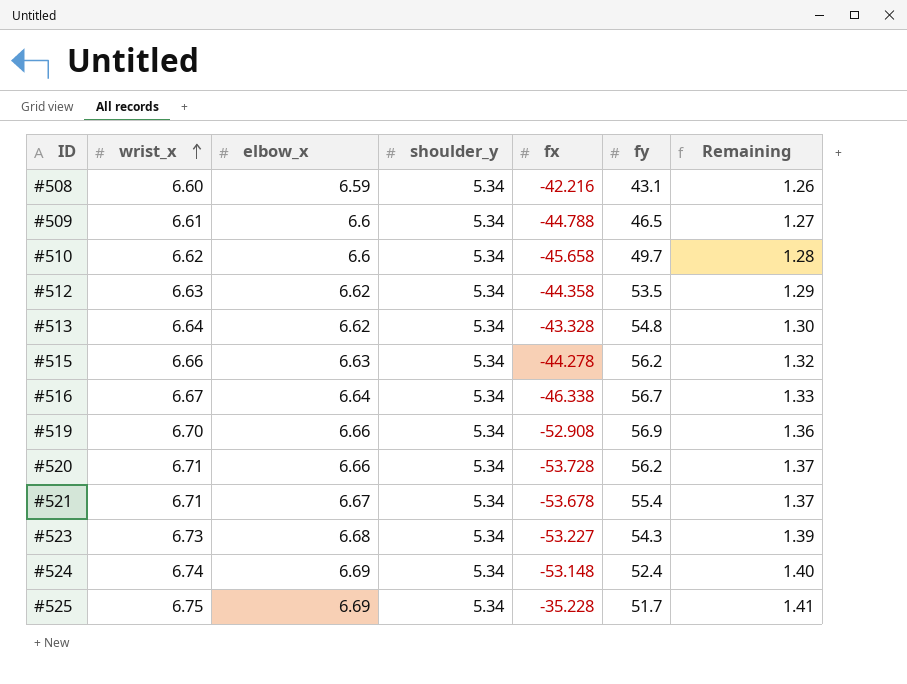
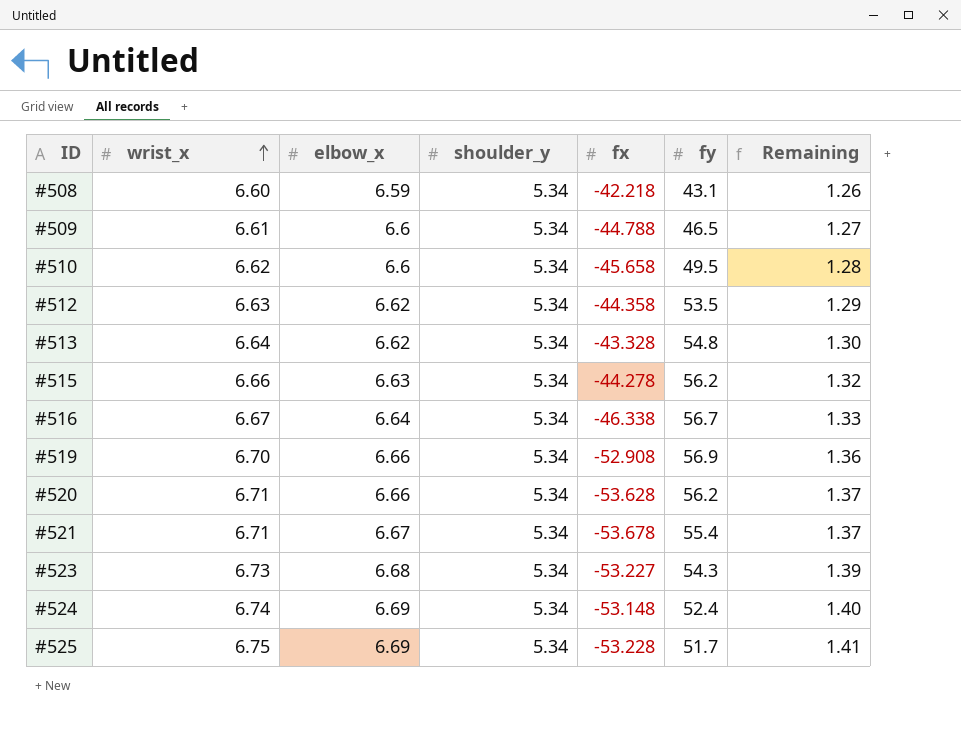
#508 | fx: -42.216 -> -42.218
#510 | fy: 49.7 -> 49.5
#520 | fx: -53.728 -> -53.628
#525 | fx: -35.228 -> -53.228

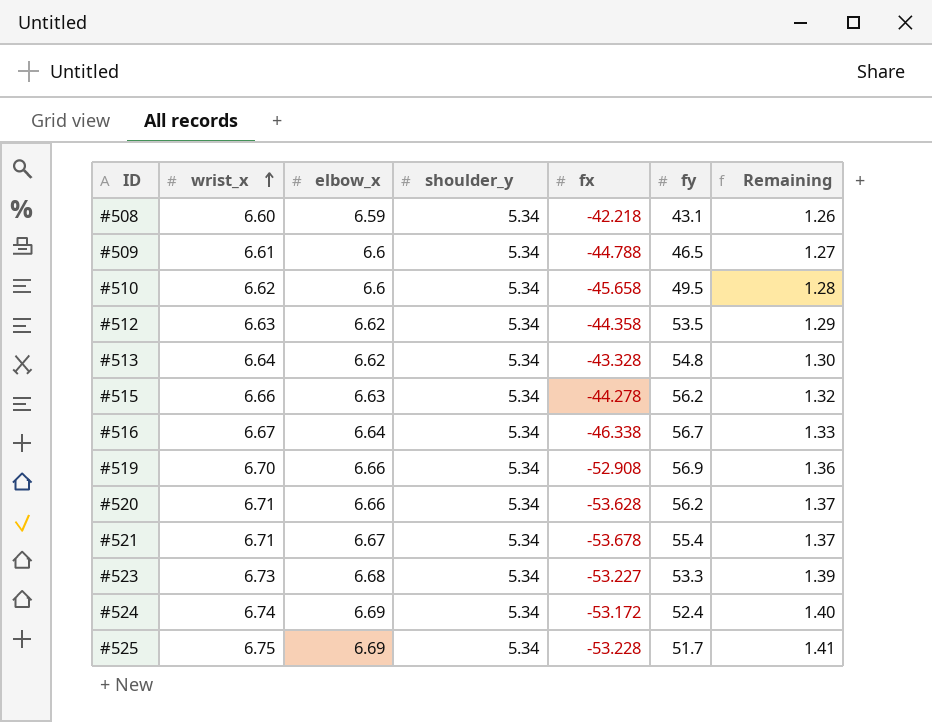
#523 | fy: 54.3 -> 53.3
#524 | fx: -53.148 -> -53.172

